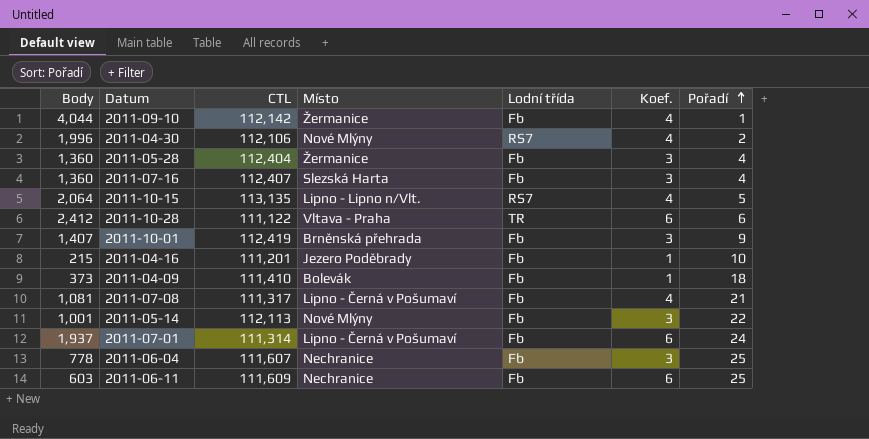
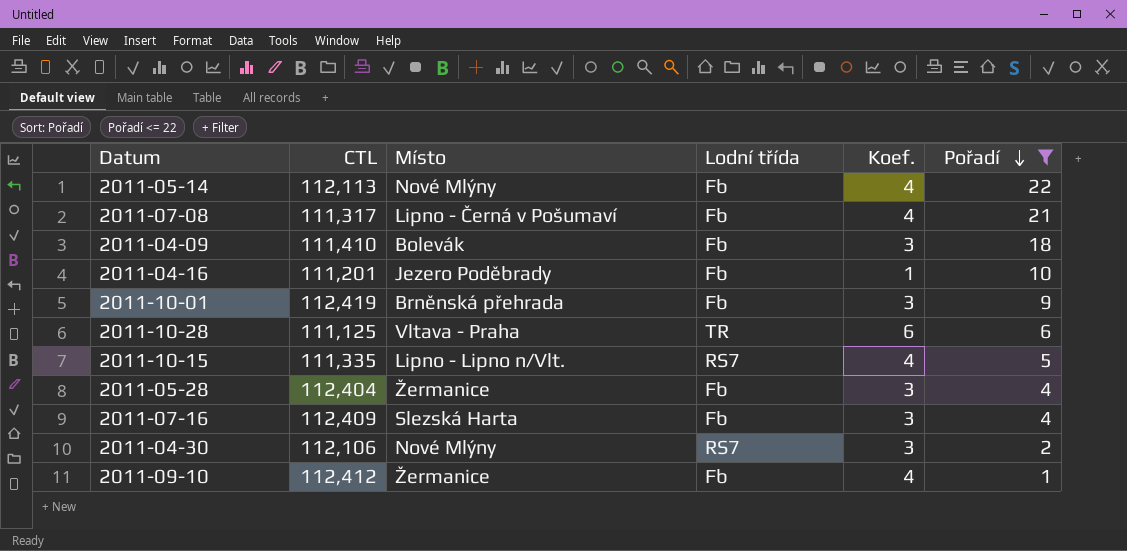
filter: none -> Pořadí <= 22
row order: Pořadí ascending -> Pořadí descending
column Body | position: 1 -> none
2011-05-14 | Koef.: 3 -> 4
2011-04-09 | Koef.: 1 -> 3
2011-10-28 | CTL: 111,122 -> 111,125
2011-10-15 | CTL: 113,135 -> 111,335
2011-07-16 | CTL: 112,407 -> 112,409
2011-04-30 | Koef.: 4 -> 3
2011-09-10 | CTL: 112,142 -> 112,412

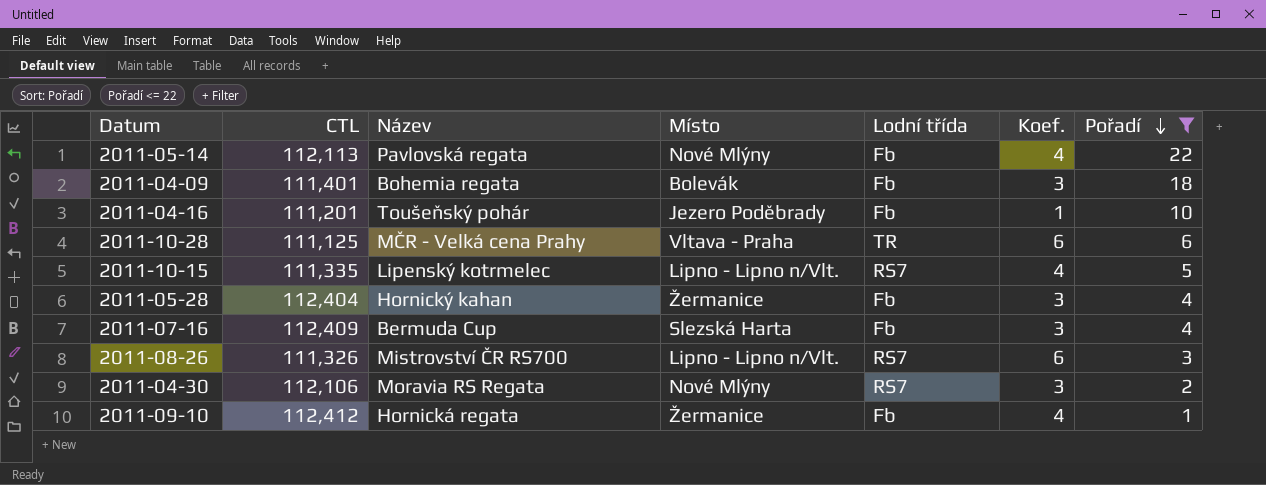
column Název | position: none -> 3
row 2011-07-08: 111,317 | Lipno - Černá v Pošumaví | Fb | 4 | 21 -> none
row 2011-10-01: 112,419 | Brněnská přehrada | Fb | 3 | 9 -> none
2011-04-09 | CTL: 111,410 -> 111,401
row 2011-08-26: none -> 111,326 | Mistrovství ČR RS700 | Lipno - Lipno n/Vlt. | RS7 | 6 | 3

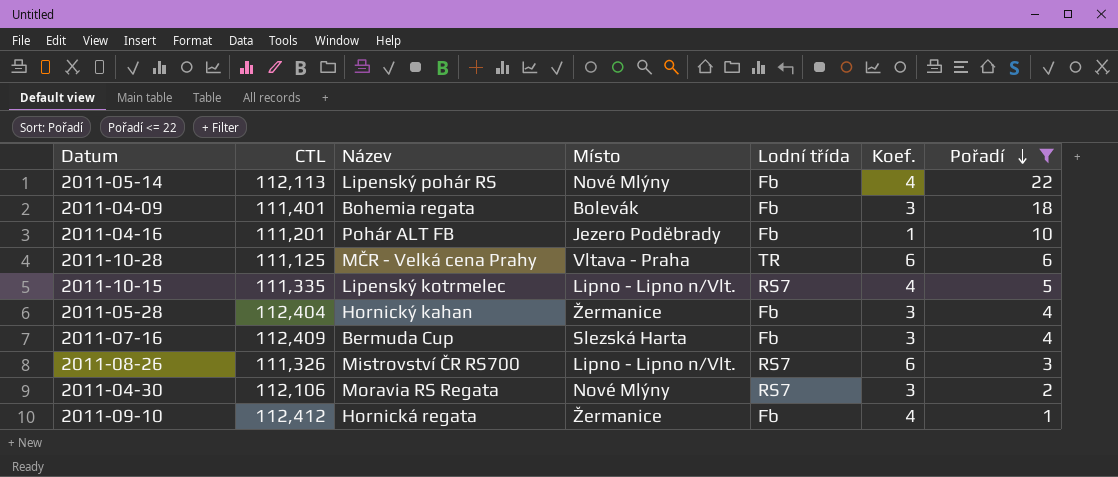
2011-05-14 | Název: Pavlovská regata -> Lipenský pohár RS
2011-04-16 | Název: Toušeňský pohár -> Pohár ALT FB

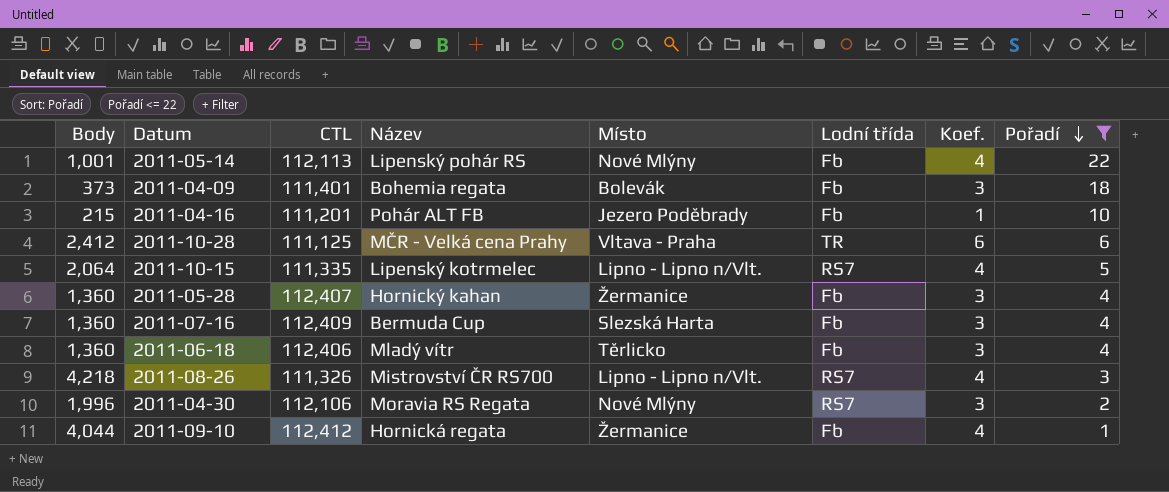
column Body | position: none -> 1
2011-05-28 | CTL: 112,404 -> 112,407
row 2011-06-18: none -> 1,360 | 112,406 | Mladý vítr | Těrlicko | Fb | 3 | 4
2011-08-26 | Koef.: 6 -> 4

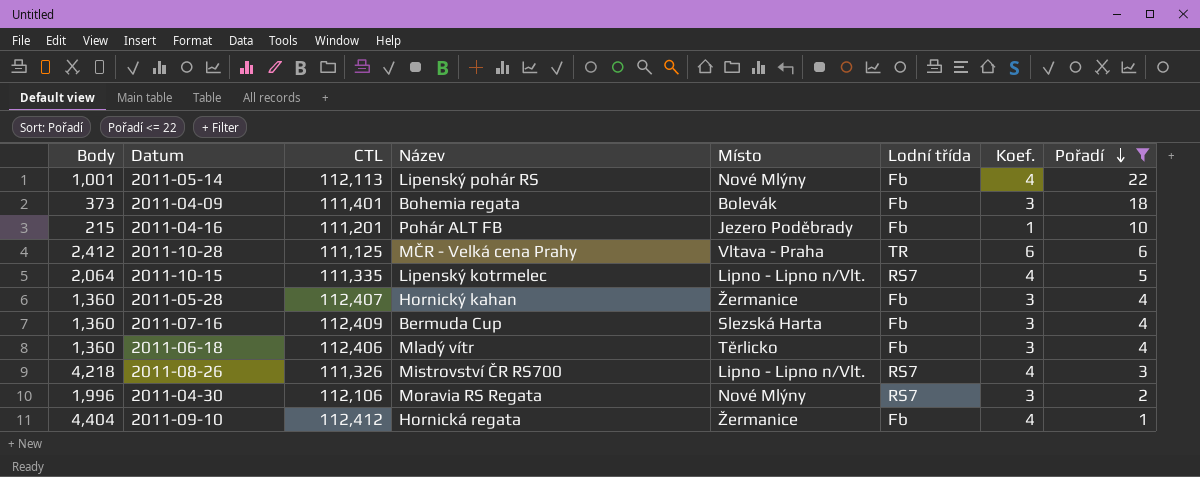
2011-09-10 | Body: 4,044 -> 4,404

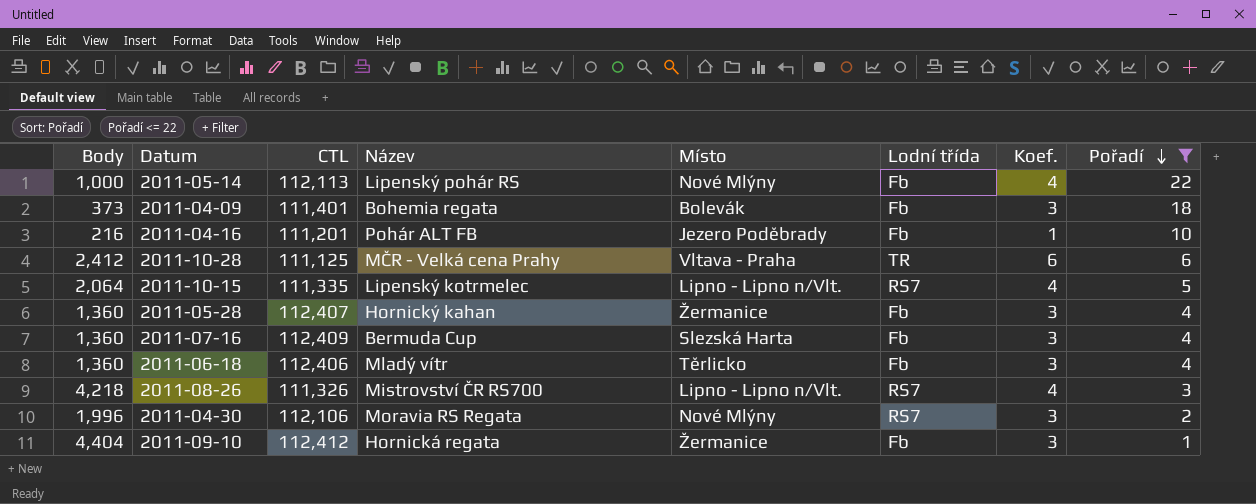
2011-05-14 | Body: 1,001 -> 1,000
2011-04-16 | Body: 215 -> 216
2011-09-10 | Koef.: 4 -> 3

